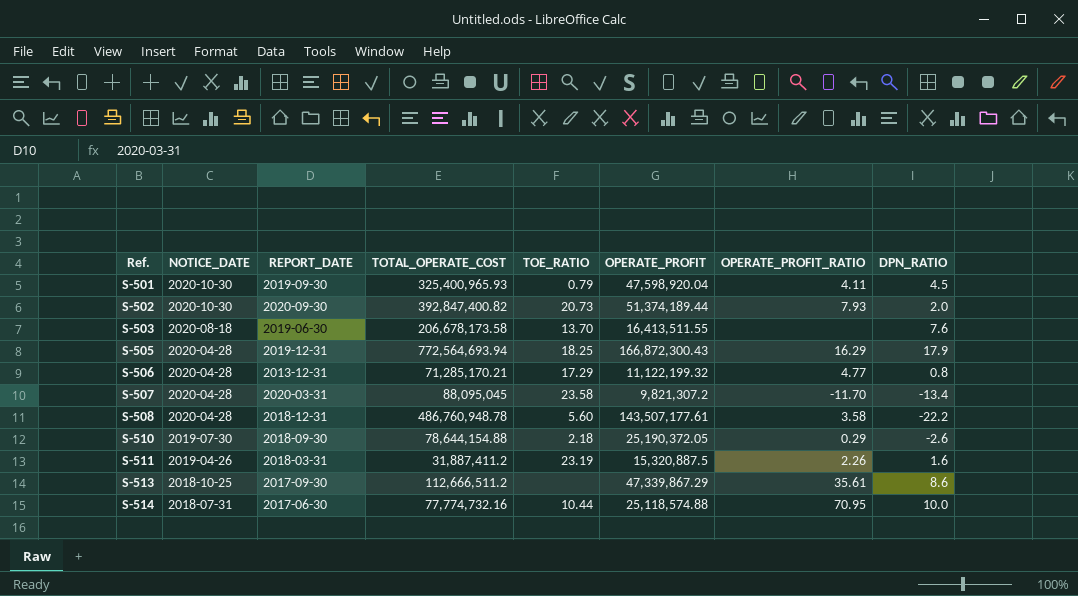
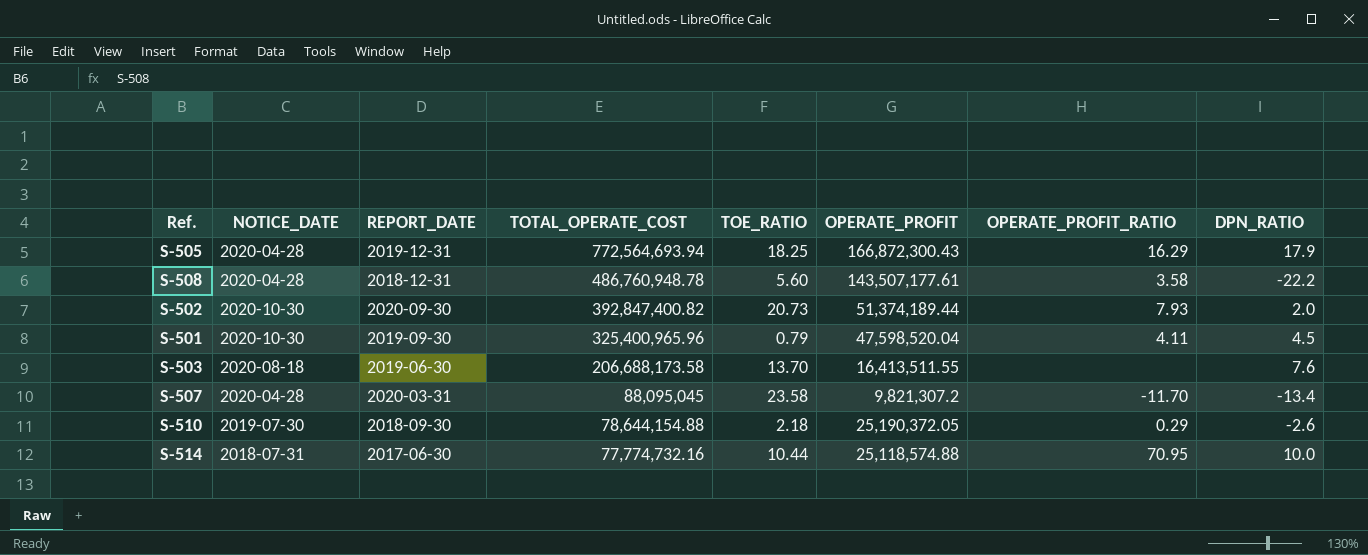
row order: Ref. ascending -> TOTAL_OPERATE_COST descending
row S-506: 2020-04-28 | 2013-12-31 | 71,285,170.21 | 17.29 | 11,122,199.32 | 4.77 | 0.8 -> none
row S-511: 2019-04-26 | 2018-03-31 | 31,887,411.2 | 23.19 | 15,320,887.5 | 2.26 | 1.6 -> none
row S-513: 2018-10-25 | 2017-09-30 | 112,666,511.2 | none | 47,339,867.29 | 35.61 | 8.6 -> none
S-501 | TOTAL_OPERATE_COST: 325,400,965.93 -> 325,400,965.96
S-501 | OPERATE_PROFIT: 47,598,920.04 -> 47,598,520.04
S-503 | TOTAL_OPERATE_COST: 206,678,173.58 -> 206,688,173.58

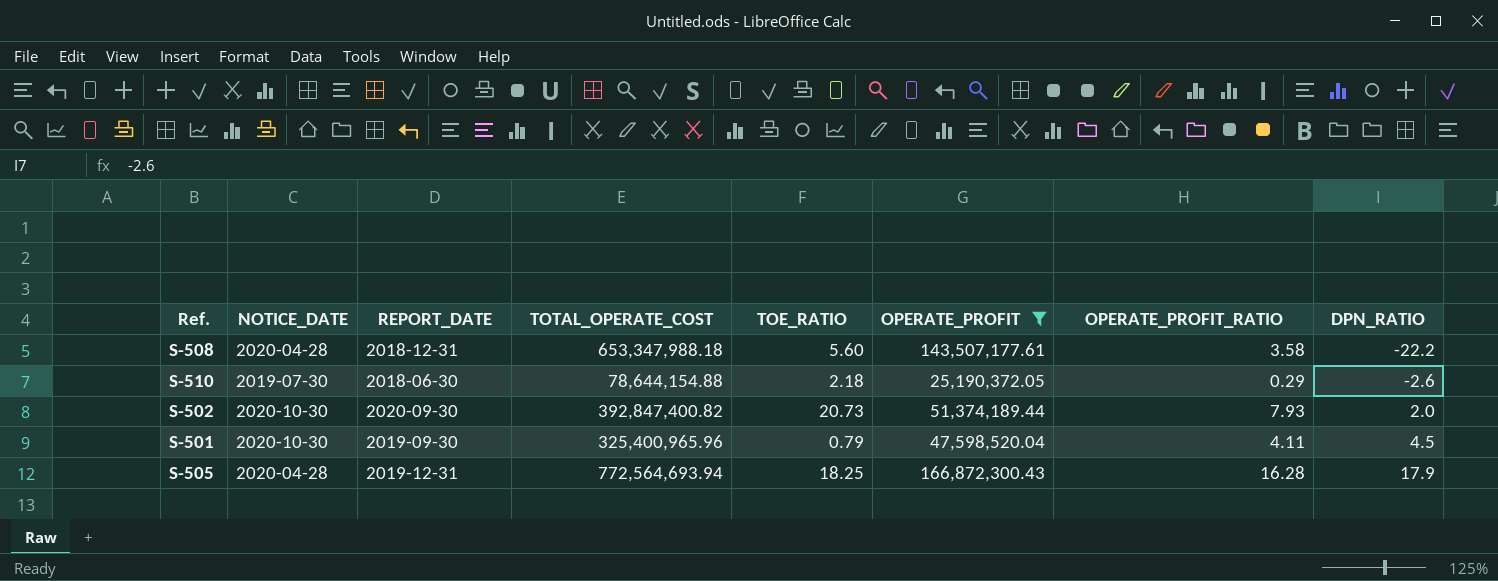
filter: none -> OPERATE_PROFIT >= 25,190,372.05
row order: TOTAL_OPERATE_COST descending -> DPN_RATIO ascending
S-508 | TOTAL_OPERATE_COST: 486,760,948.78 -> 653,347,988.18
S-510 | REPORT_DATE: 2018-09-30 -> 2018-06-30
S-505 | OPERATE_PROFIT_RATIO: 16.29 -> 16.28

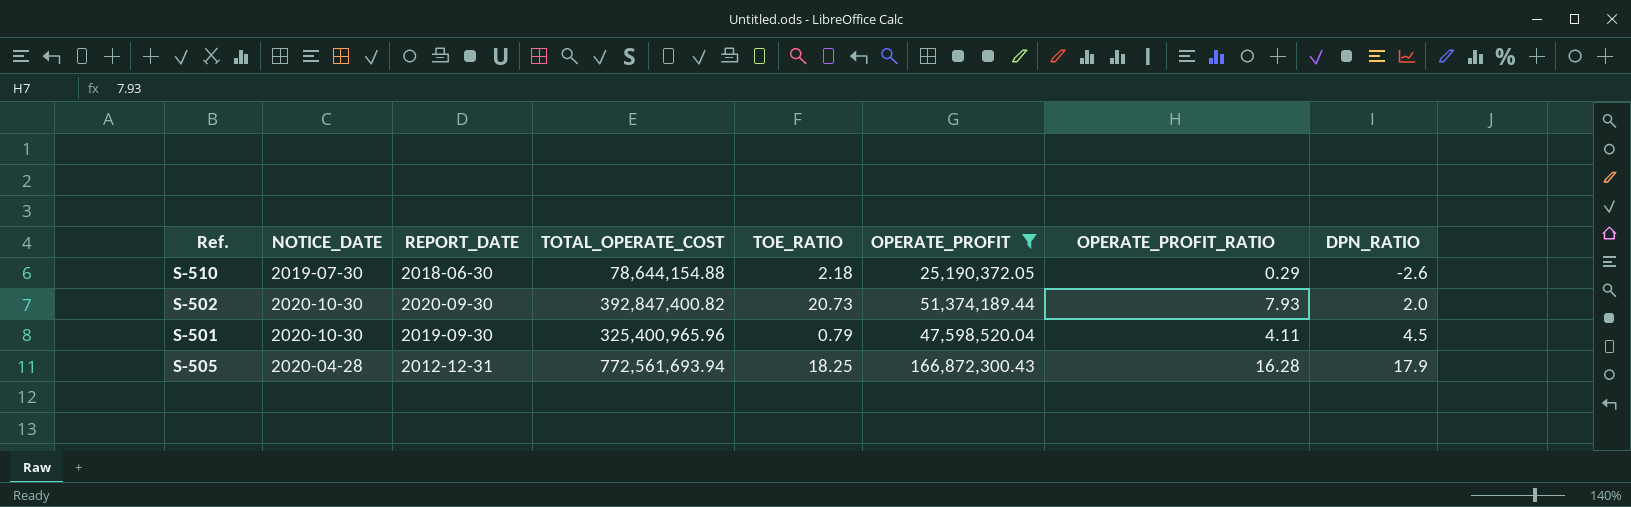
row S-508: 2020-04-28 | 2018-12-31 | 653,347,988.18 | 5.60 | 143,507,177.61 | 3.58 | -22.2 -> none
S-505 | REPORT_DATE: 2019-12-31 -> 2012-12-31
S-505 | TOTAL_OPERATE_COST: 772,564,693.94 -> 772,561,693.94

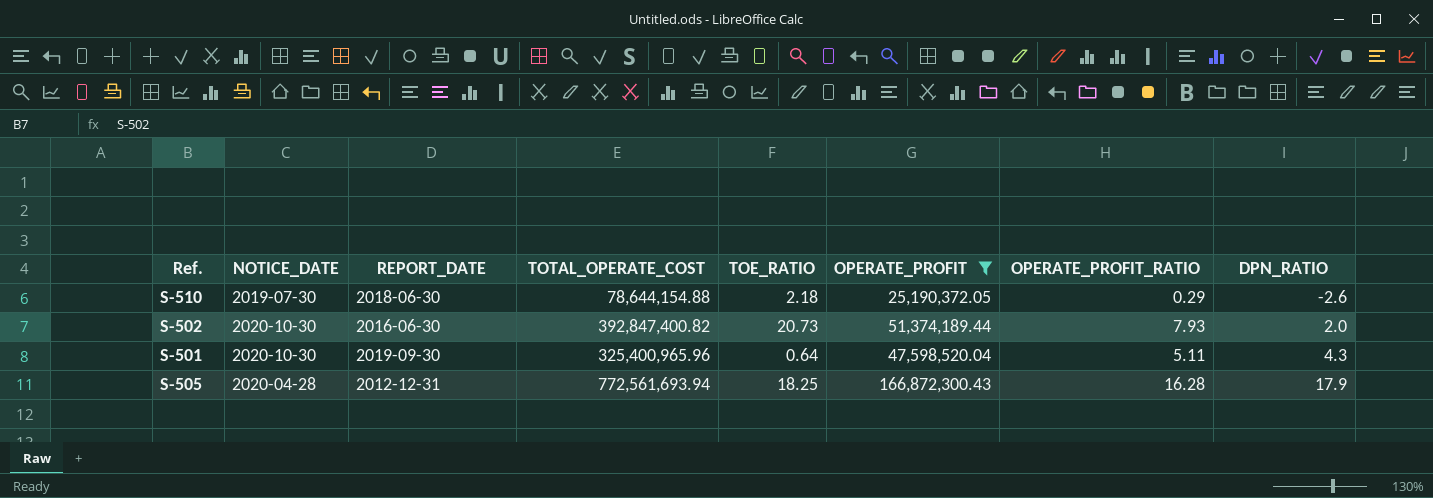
S-502 | REPORT_DATE: 2020-09-30 -> 2016-06-30
S-501 | TOE_RATIO: 0.79 -> 0.64
S-501 | OPERATE_PROFIT_RATIO: 4.11 -> 5.11
S-501 | DPN_RATIO: 4.5 -> 4.3

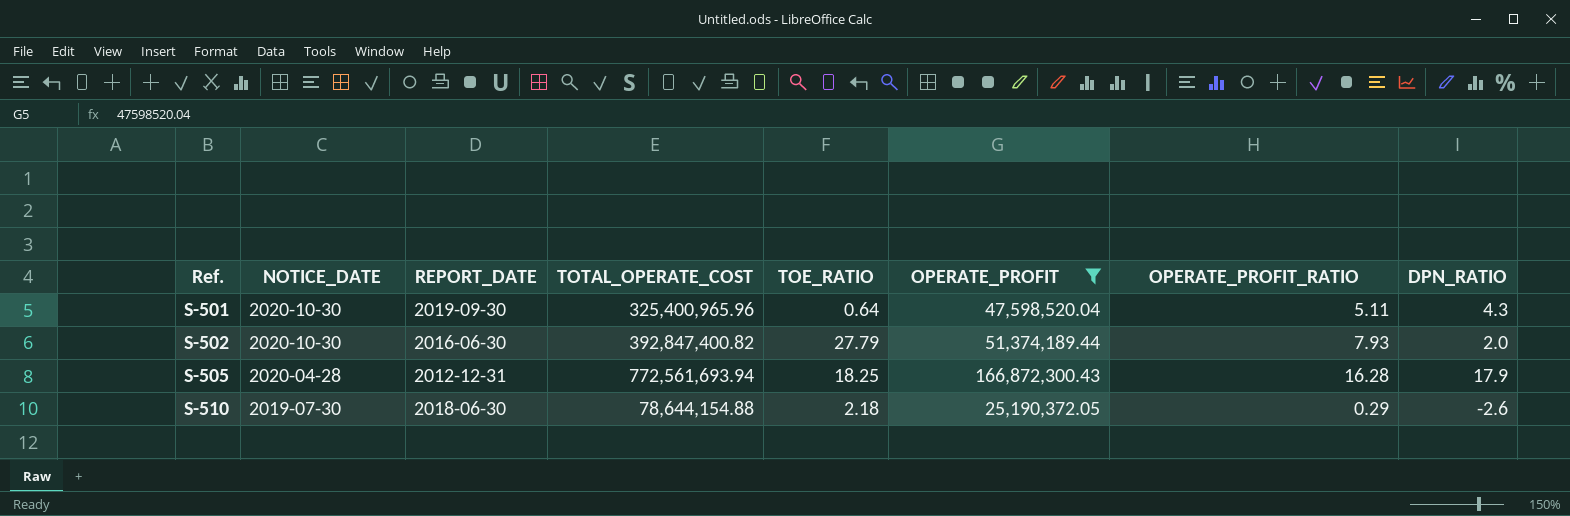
row order: DPN_RATIO ascending -> Ref. ascending
S-502 | TOE_RATIO: 20.73 -> 27.79

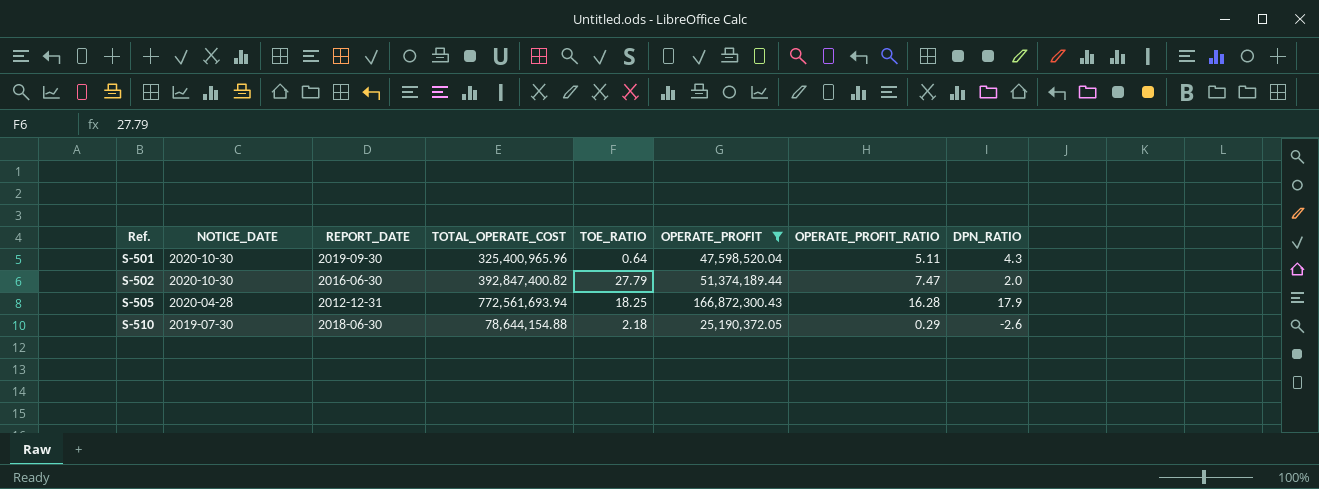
S-502 | OPERATE_PROFIT_RATIO: 7.93 -> 7.47

